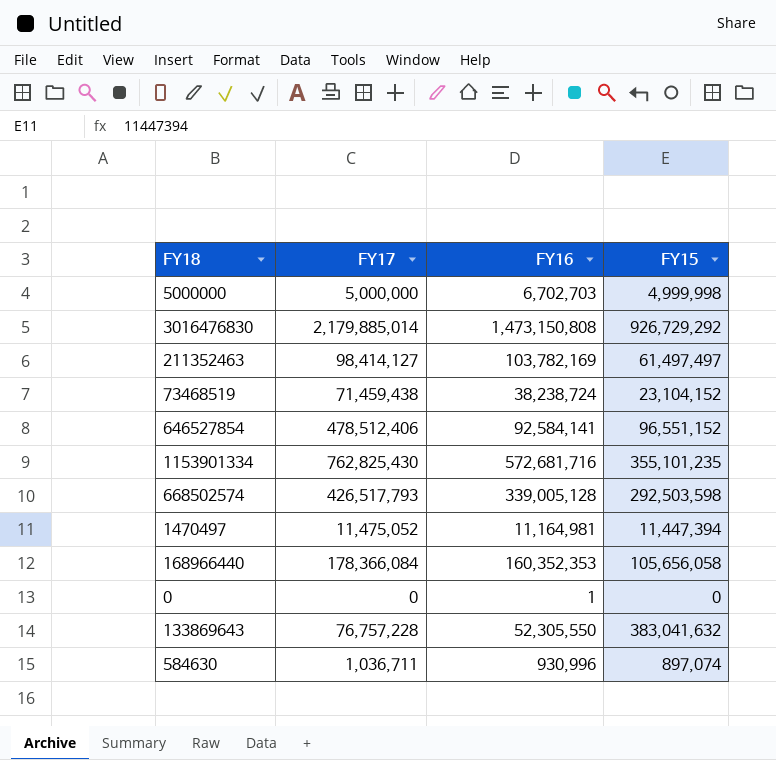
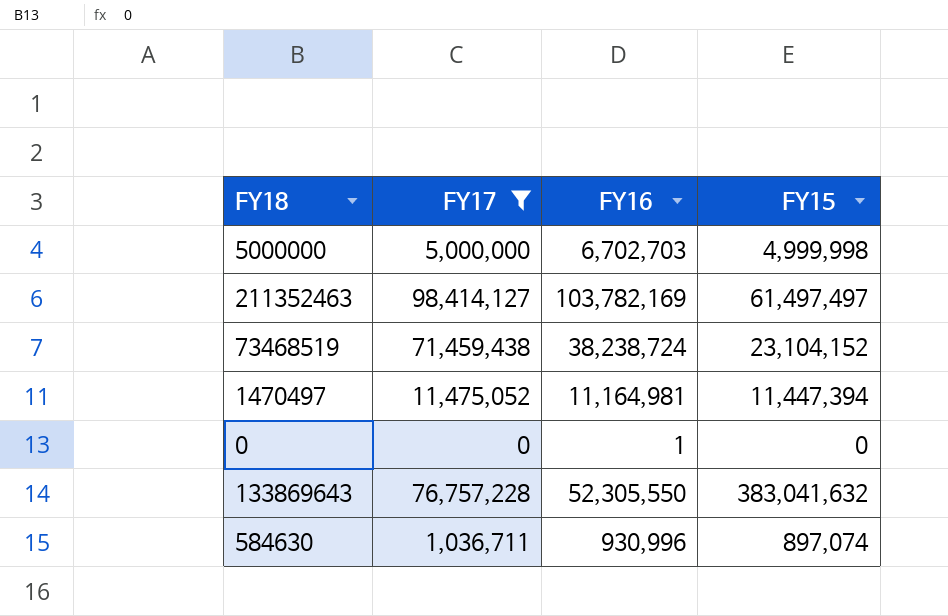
filter: none -> FY17 <= 98,414,127

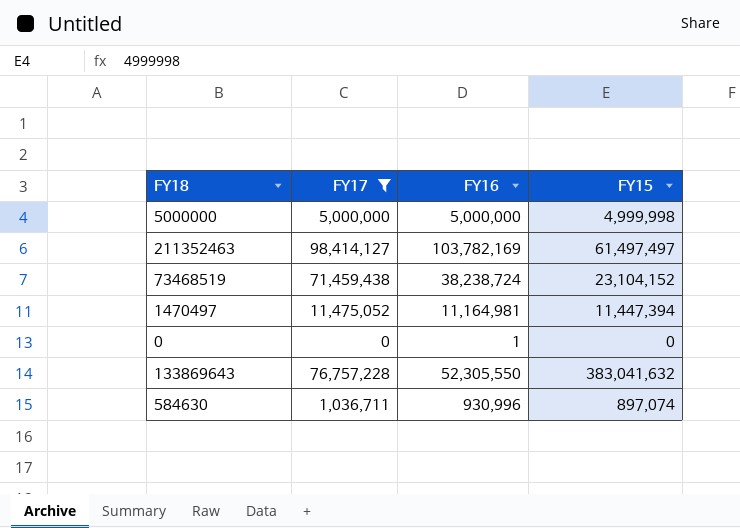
5000000 | FY16: 6,702,703 -> 5,000,000

